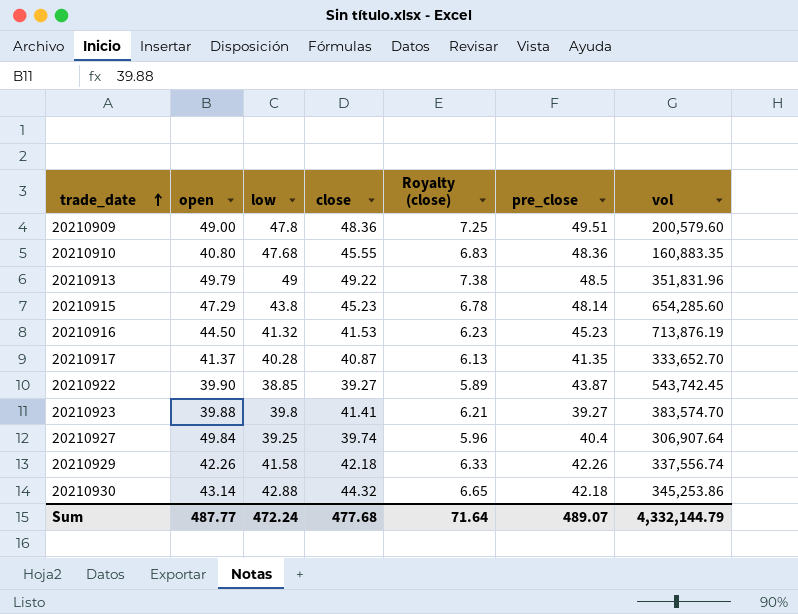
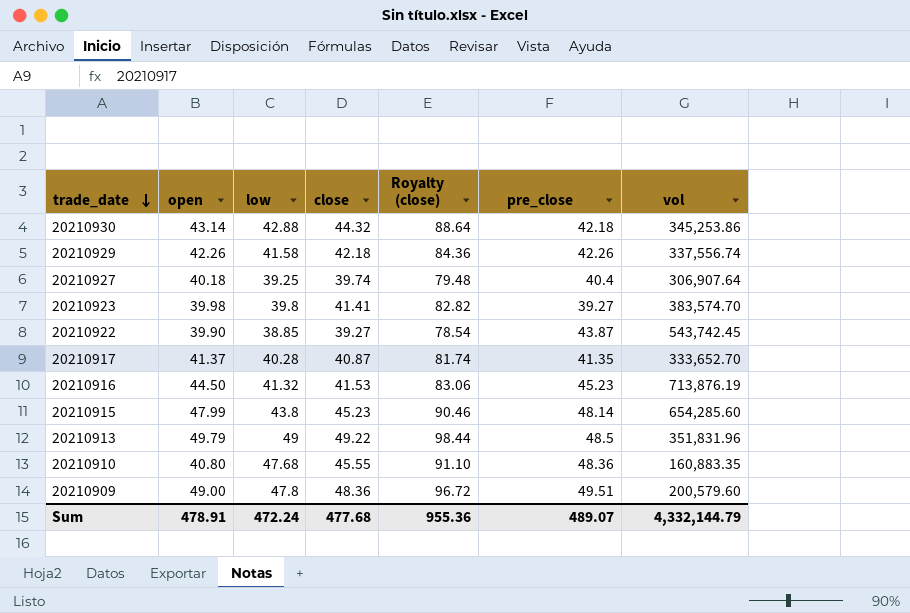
row order: trade_date ascending -> trade_date descending
column Royalty (close) | formula: [close] * 0.15 -> [close] * 2
20210927 | open: 49.84 -> 40.18
20210923 | open: 39.88 -> 39.98
20210915 | open: 47.29 -> 47.99
Sum | open: 487.77 -> 478.91
Sum | Royalty (close): 71.64 -> 955.36

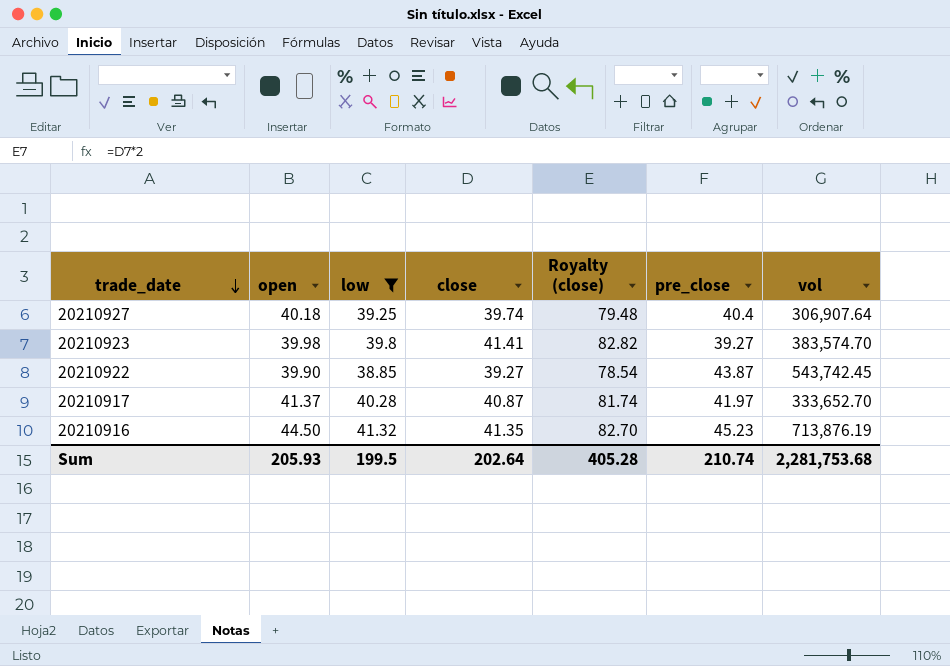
filter: none -> low <= 41.32
20210917 | pre_close: 41.35 -> 41.97
20210916 | close: 41.53 -> 41.35
20210916 | Royalty (close): 83.06 -> 82.70
Sum | open: 478.91 -> 205.93
Sum | low: 472.24 -> 199.5
Sum | close: 477.68 -> 202.64
Sum | Royalty (close): 955.36 -> 405.28
Sum | pre_close: 489.07 -> 210.74
Sum | vol: 4,332,144.79 -> 2,281,753.68

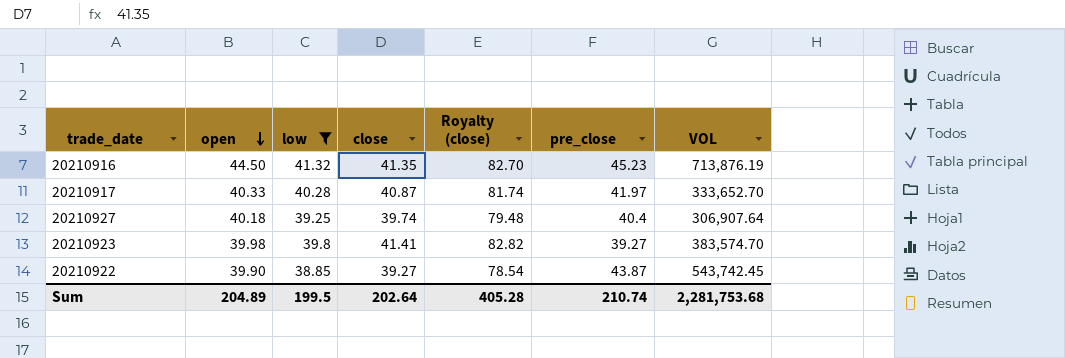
row order: trade_date descending -> open descending
column name: vol -> VOL
20210917 | open: 41.37 -> 40.33
Sum | open: 205.93 -> 204.89

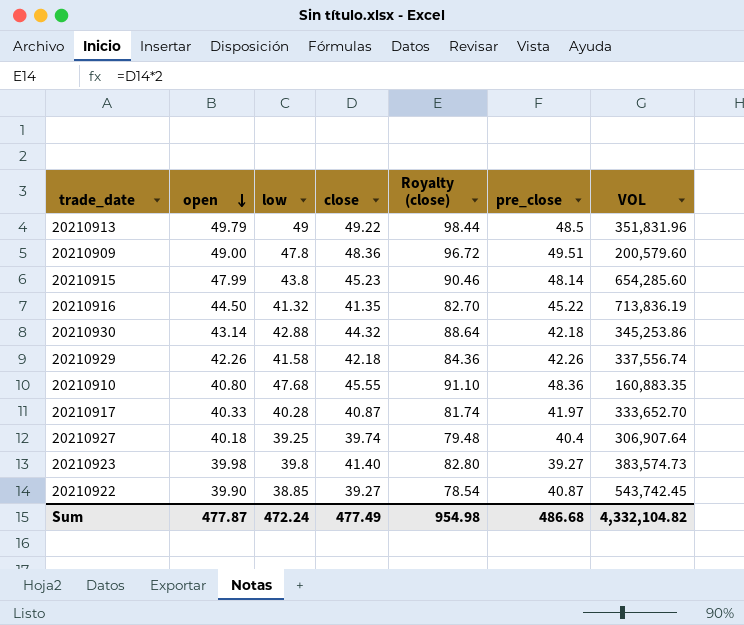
filter: low <= 41.32 -> none
20210916 | pre_close: 45.23 -> 45.22
20210916 | VOL: 713,876.19 -> 713,836.19
20210923 | close: 41.41 -> 41.40
20210923 | Royalty (close): 82.82 -> 82.80
20210923 | VOL: 383,574.70 -> 383,574.73
20210922 | pre_close: 43.87 -> 40.87
Sum | open: 204.89 -> 477.87
Sum | low: 199.5 -> 472.24
Sum | close: 202.64 -> 477.49
Sum | Royalty (close): 405.28 -> 954.98
Sum | pre_close: 210.74 -> 486.68
Sum | VOL: 2,281,753.68 -> 4,332,104.82

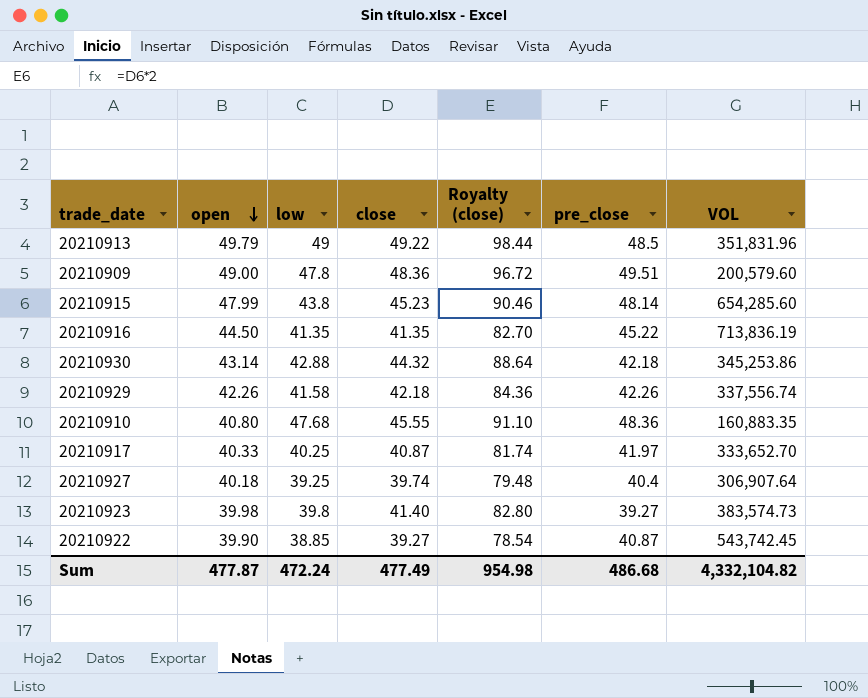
20210916 | low: 41.32 -> 41.35
20210917 | low: 40.28 -> 40.25

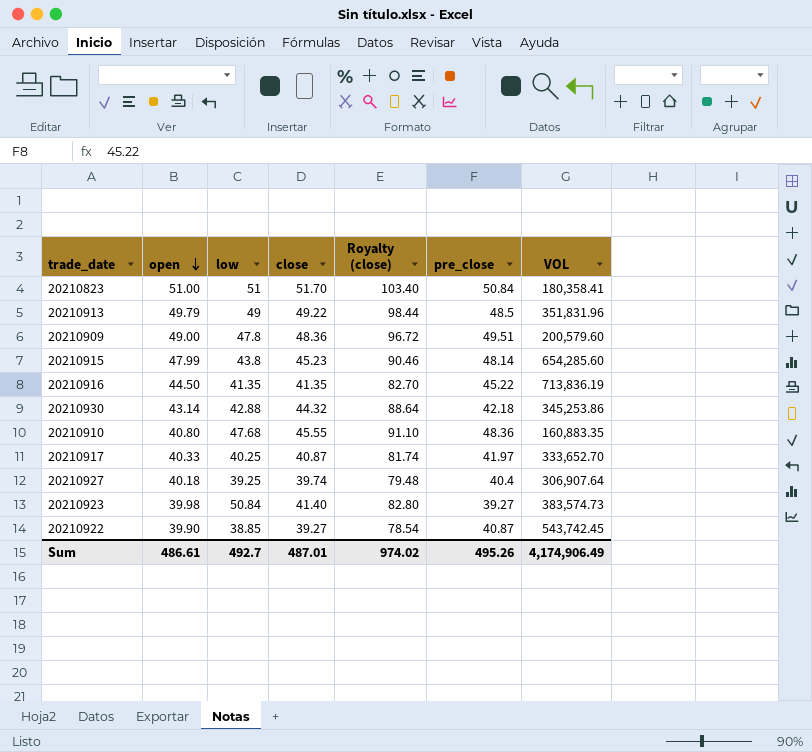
row 20210929: 42.26 | 41.58 | 42.18 | 84.36 | 42.26 | 337,556.74 -> none
row 20210823: none -> 51.00 | 51 | 51.70 | 103.40 | 50.84 | 180,358.41
20210923 | low: 39.8 -> 50.84
Sum | open: 477.87 -> 486.61
Sum | low: 472.24 -> 492.7
Sum | close: 477.49 -> 487.01
Sum | Royalty (close): 954.98 -> 974.02
Sum | pre_close: 486.68 -> 495.26
Sum | VOL: 4,332,104.82 -> 4,174,906.49

